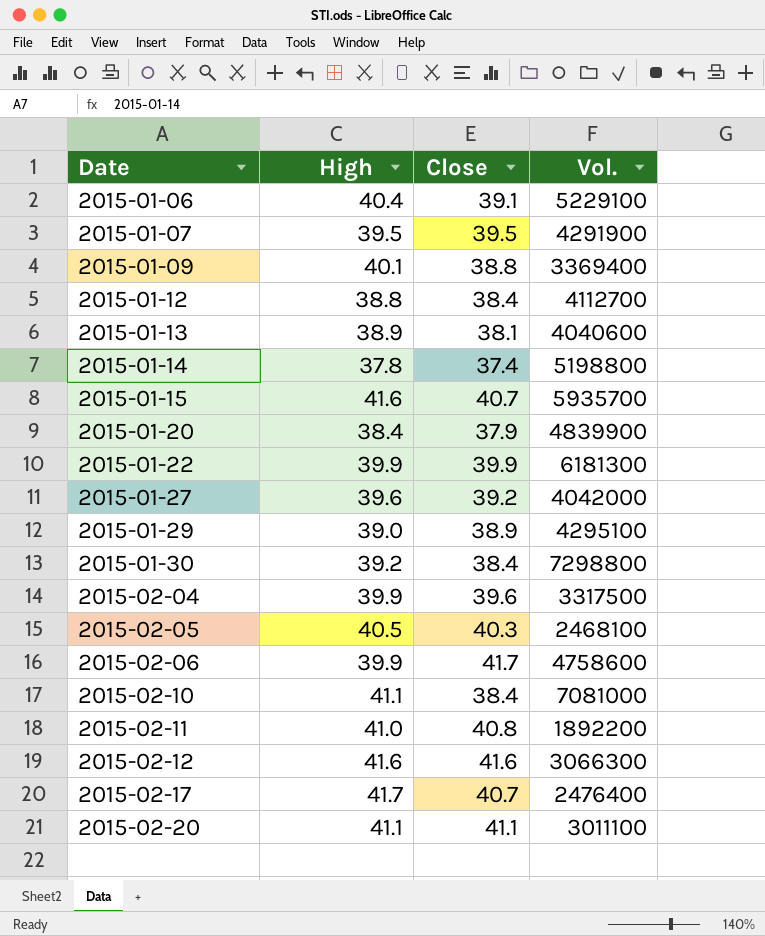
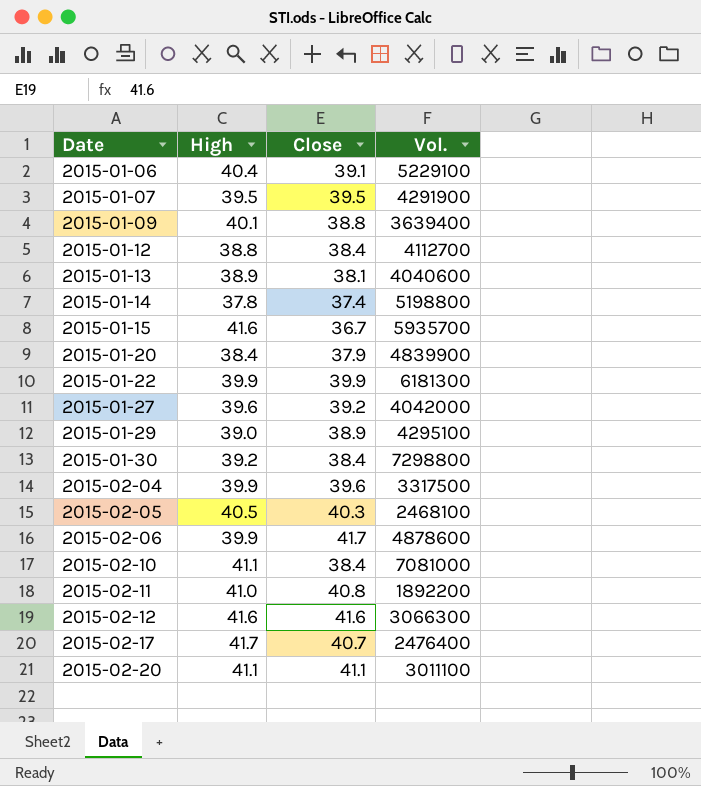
2015-01-09 | Vol.: 3369400 -> 3639400
2015-01-15 | Close: 40.7 -> 36.7
2015-02-06 | Vol.: 4758600 -> 4878600

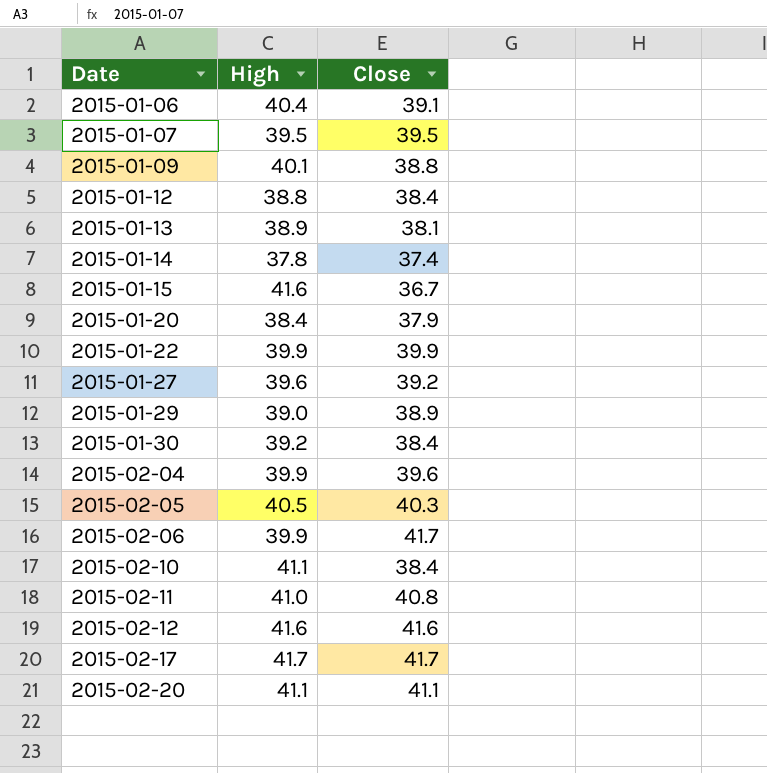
column Vol. | position: 4 -> none
2015-02-17 | Close: 40.7 -> 41.7

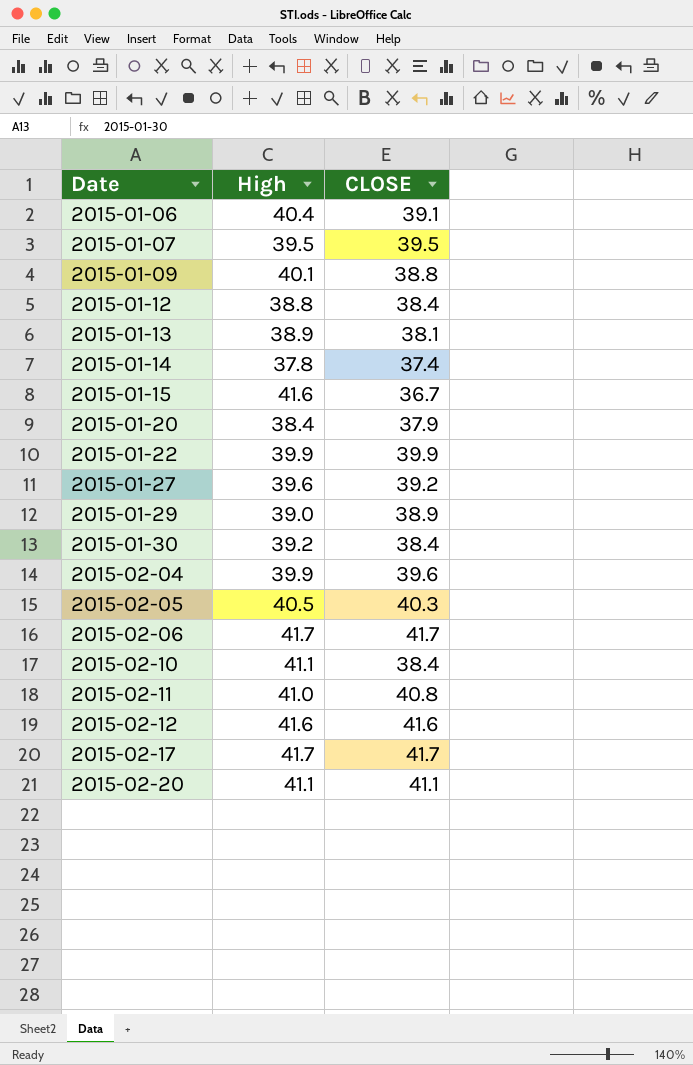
column name: Close -> CLOSE
2015-02-06 | High: 39.9 -> 41.7

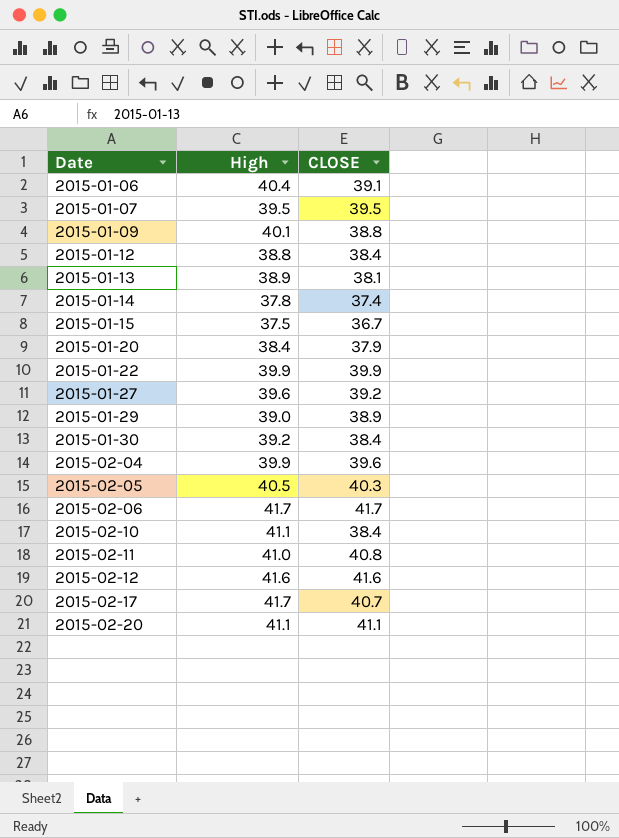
2015-01-15 | High: 41.6 -> 37.5
2015-02-17 | CLOSE: 41.7 -> 40.7

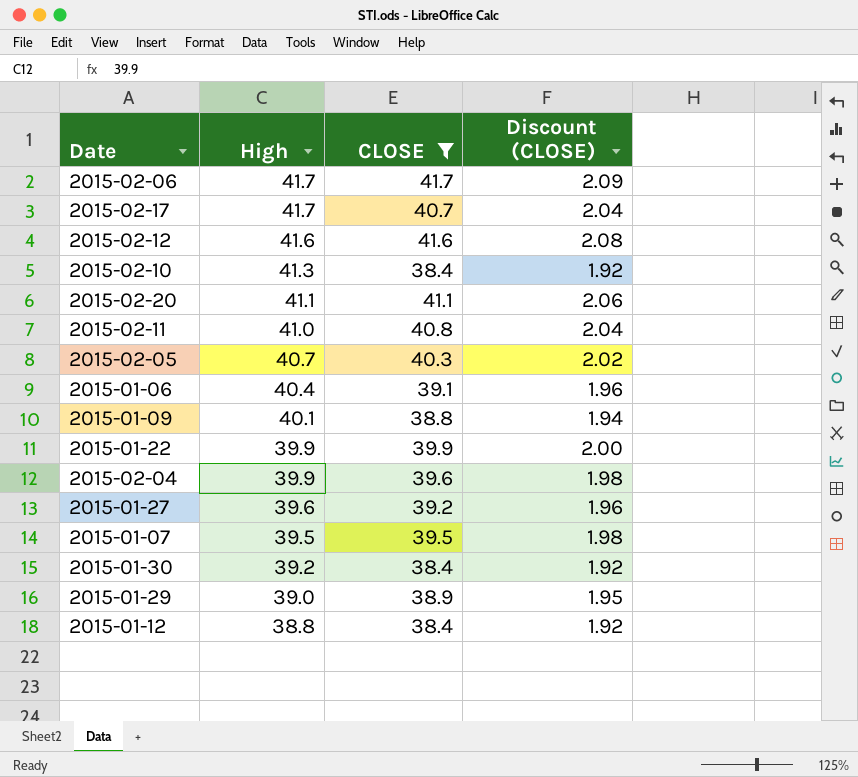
filter: none -> CLOSE >= 38.4
row order: Date ascending -> High descending
column Discount (CLOSE) | formula: none -> [CLOSE] * 0.05
2015-02-10 | High: 41.1 -> 41.3
2015-02-05 | High: 40.5 -> 40.7

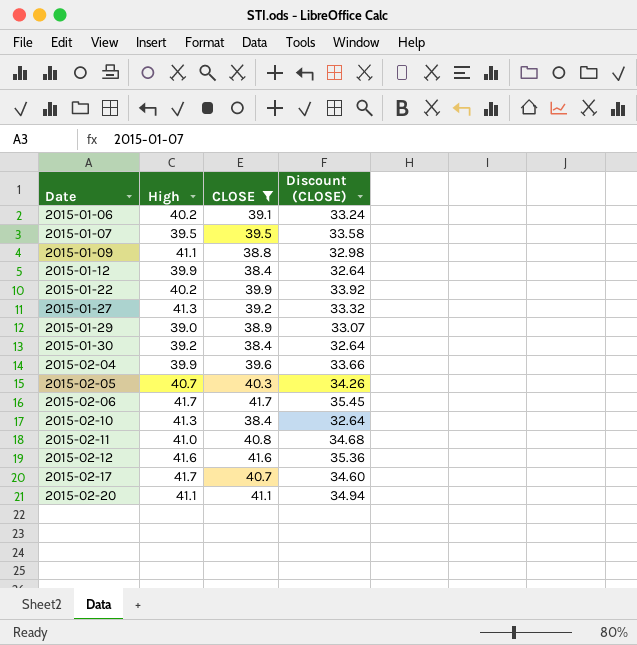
row order: High descending -> Date ascending
column Discount (CLOSE) | formula: [CLOSE] * 0.05 -> [CLOSE] * 0.85
2015-01-06 | High: 40.4 -> 40.2
2015-01-09 | High: 40.1 -> 41.1
2015-01-12 | High: 38.8 -> 39.9
2015-01-22 | High: 39.9 -> 40.2
2015-01-27 | High: 39.6 -> 41.3

